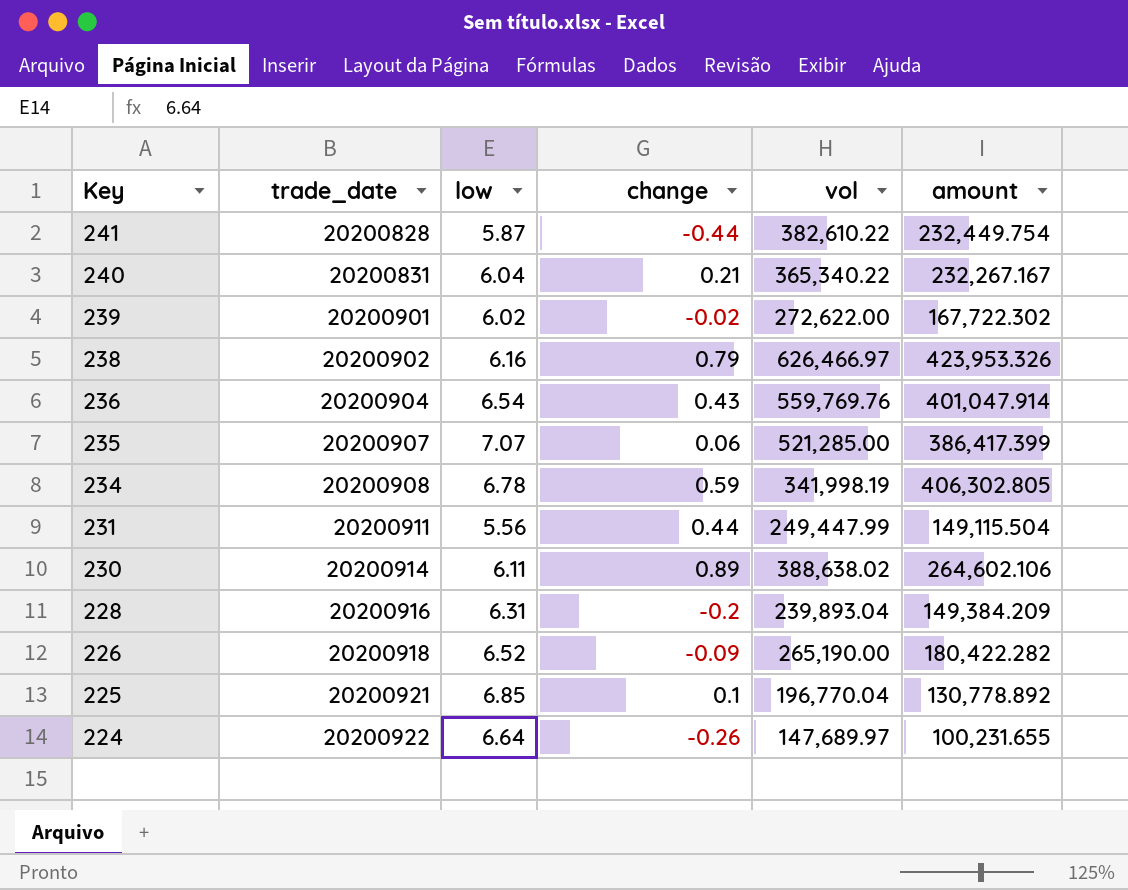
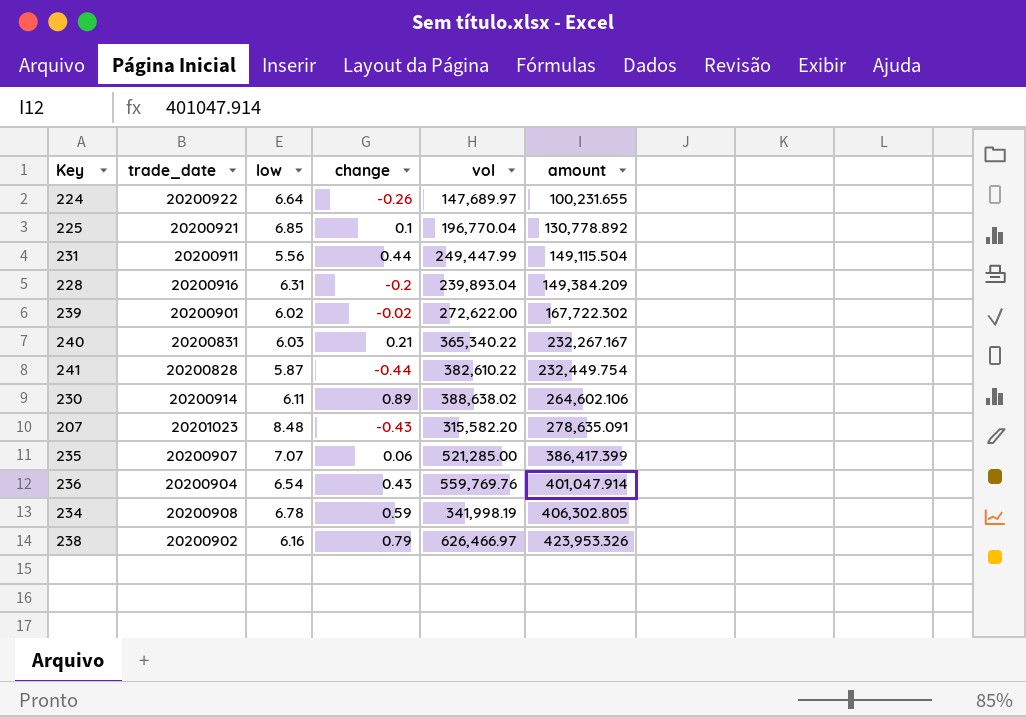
row order: Key descending -> amount ascending
row 226: 20200918 | 6.52 | -0.09 | 265,190.00 | 180,422.282 -> none
240 | low: 6.04 -> 6.03
row 207: none -> 20201023 | 8.48 | -0.43 | 315,582.20 | 278,635.091

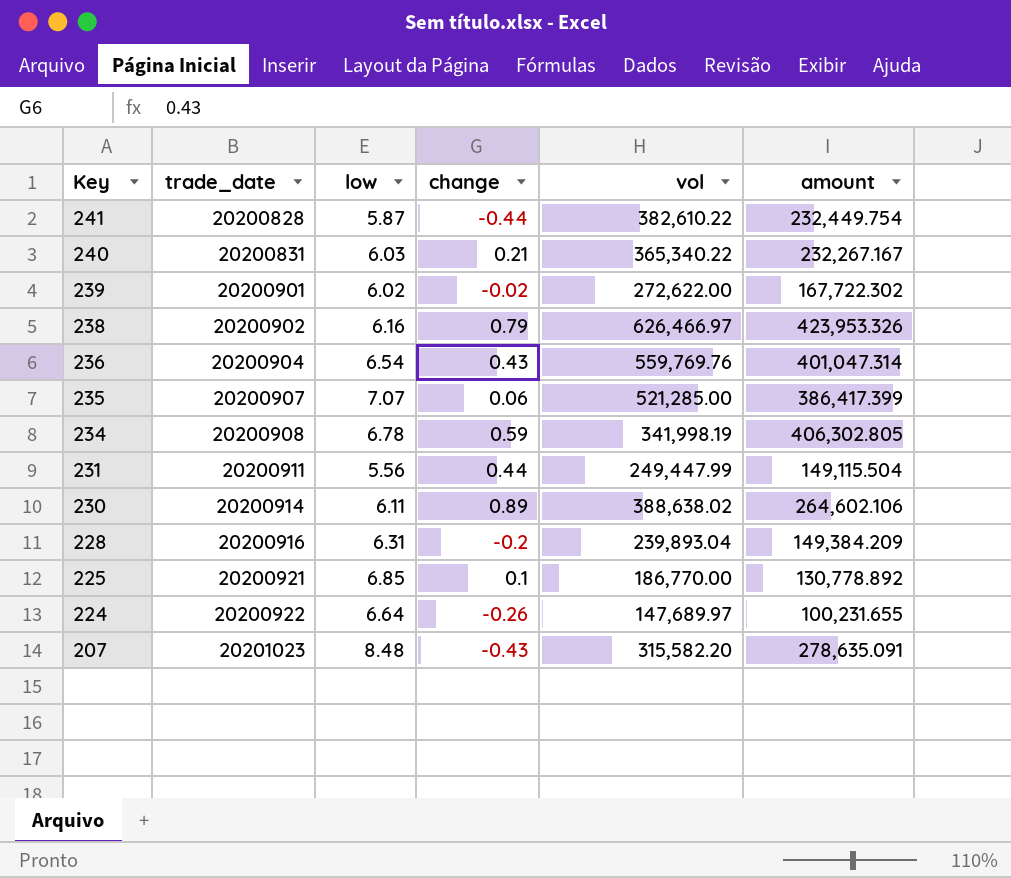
row order: amount ascending -> Key descending
236 | amount: 401,047.914 -> 401,047.314
225 | vol: 196,770.04 -> 186,770.00

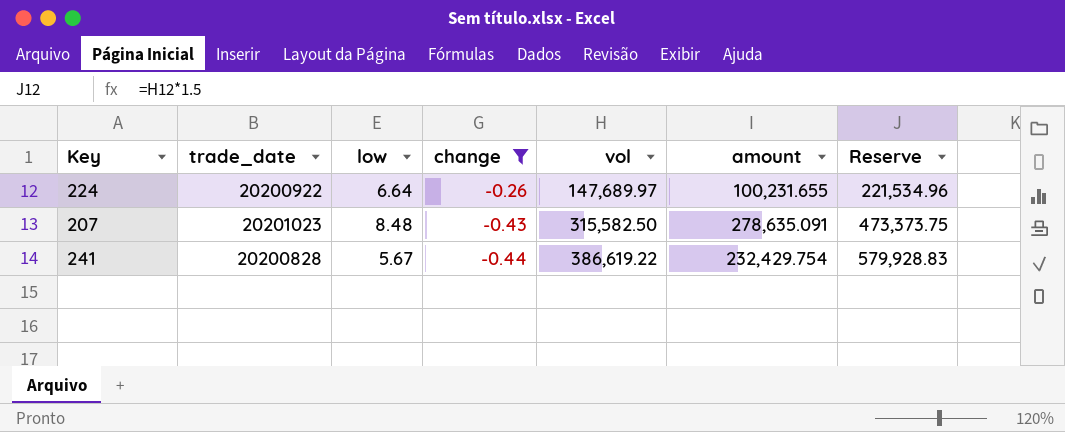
filter: none -> change <= -0.26
row order: Key descending -> change descending
column Reserve | formula: none -> [vol] * 1.5
207 | vol: 315,582.20 -> 315,582.50
241 | low: 5.87 -> 5.67
241 | vol: 382,610.22 -> 386,619.22
241 | amount: 232,449.754 -> 232,429.754

